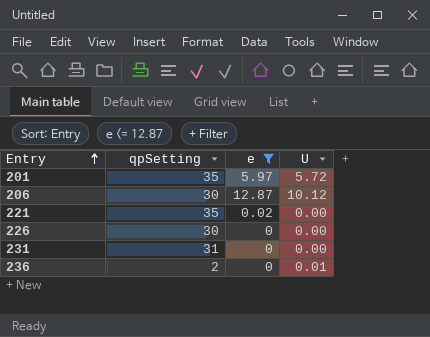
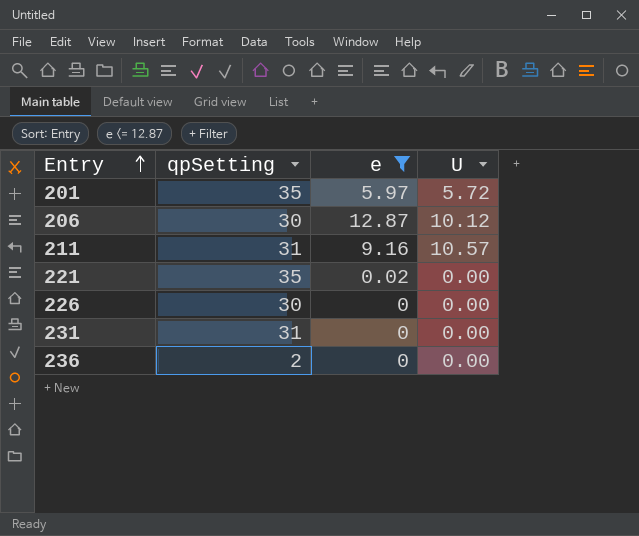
row 211: none -> 31 | 9.16 | 10.57
236 | U: 0.01 -> 0.00

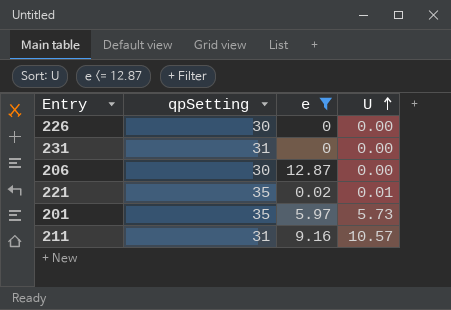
row order: Entry ascending -> U ascending
row 236: 2 | 0 | 0.00 -> none
206 | U: 10.12 -> 0.00
221 | U: 0.00 -> 0.01
201 | U: 5.72 -> 5.73

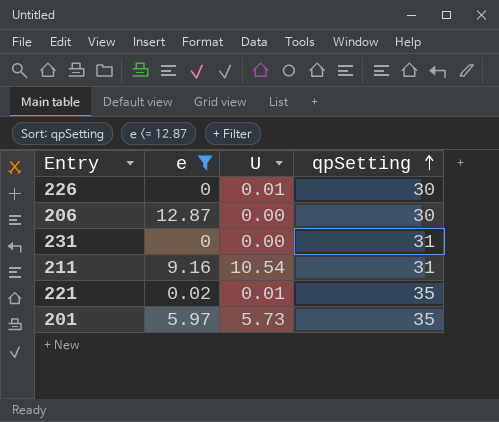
row order: U ascending -> qpSetting ascending
column qpSetting | position: 2 -> 4
226 | U: 0.00 -> 0.01
211 | U: 10.57 -> 10.54

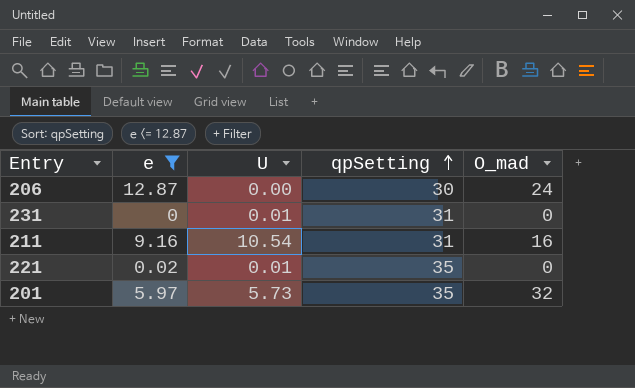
column O_mad | position: none -> 5
row 226: 0 | 0.01 | 30 -> none
231 | U: 0.00 -> 0.01

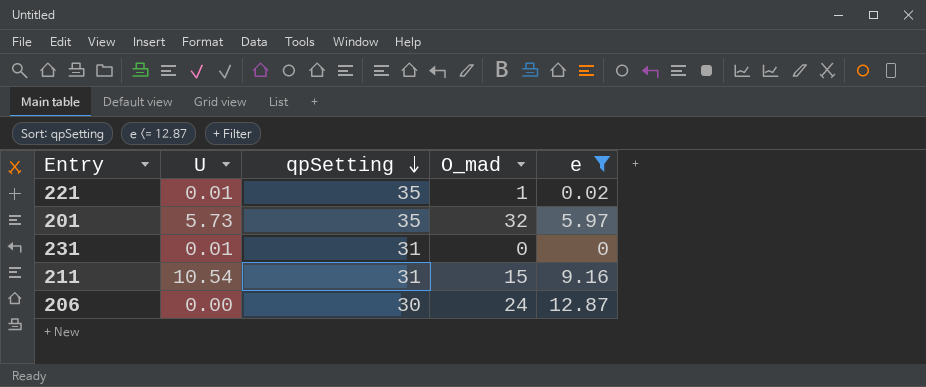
row order: qpSetting ascending -> qpSetting descending
column e | position: 2 -> 5
221 | O_mad: 0 -> 1
211 | O_mad: 16 -> 15

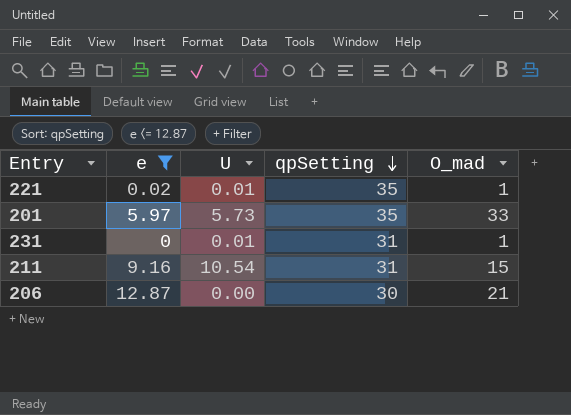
column e | position: 5 -> 2
201 | O_mad: 32 -> 33
231 | O_mad: 0 -> 1
206 | O_mad: 24 -> 21

